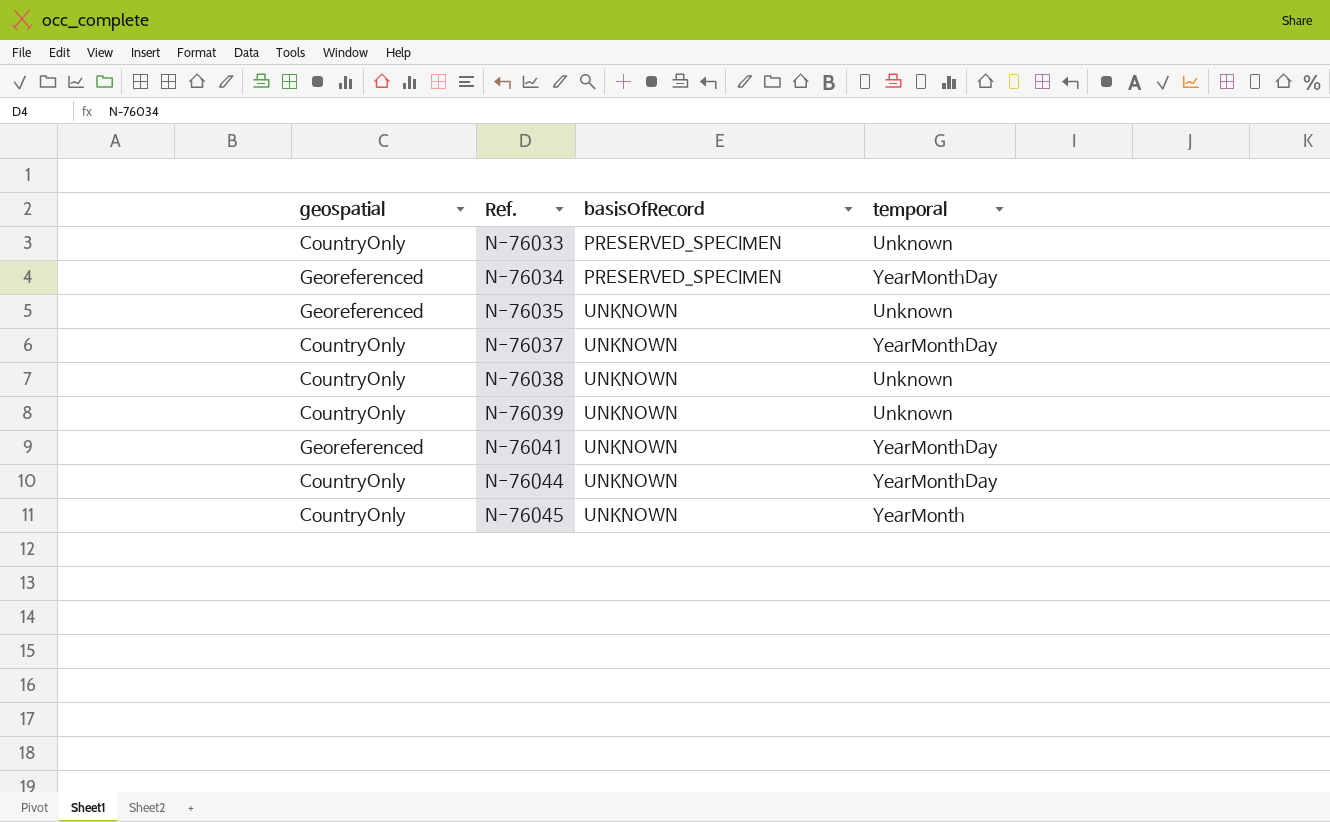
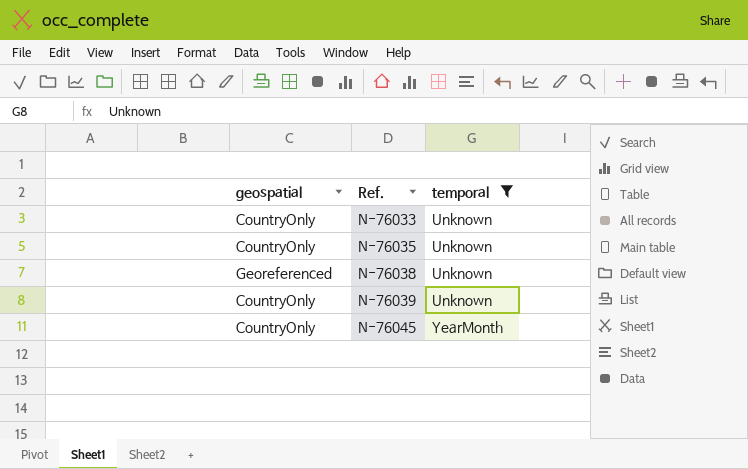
filter: none -> temporal != YearMonthDay
column basisOfRecord | position: 3 -> none
N-76035 | geospatial: Georeferenced -> CountryOnly
N-76038 | geospatial: CountryOnly -> Georeferenced

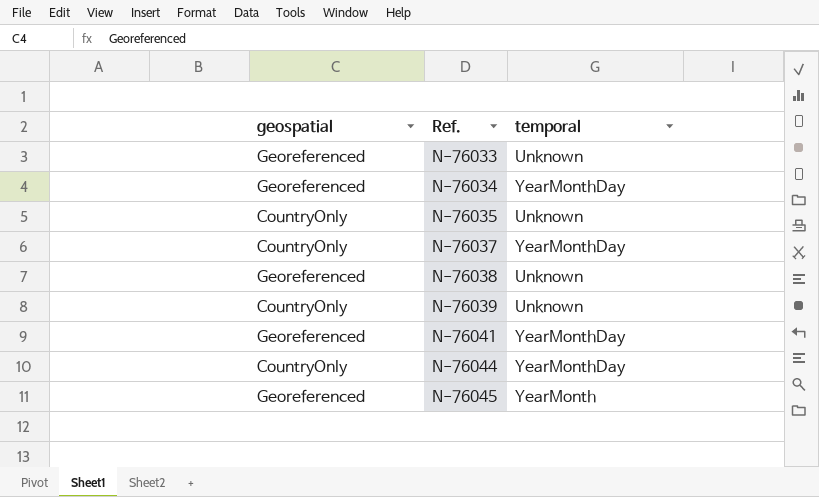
filter: temporal != YearMonthDay -> none
N-76033 | geospatial: CountryOnly -> Georeferenced
N-76045 | geospatial: CountryOnly -> Georeferenced

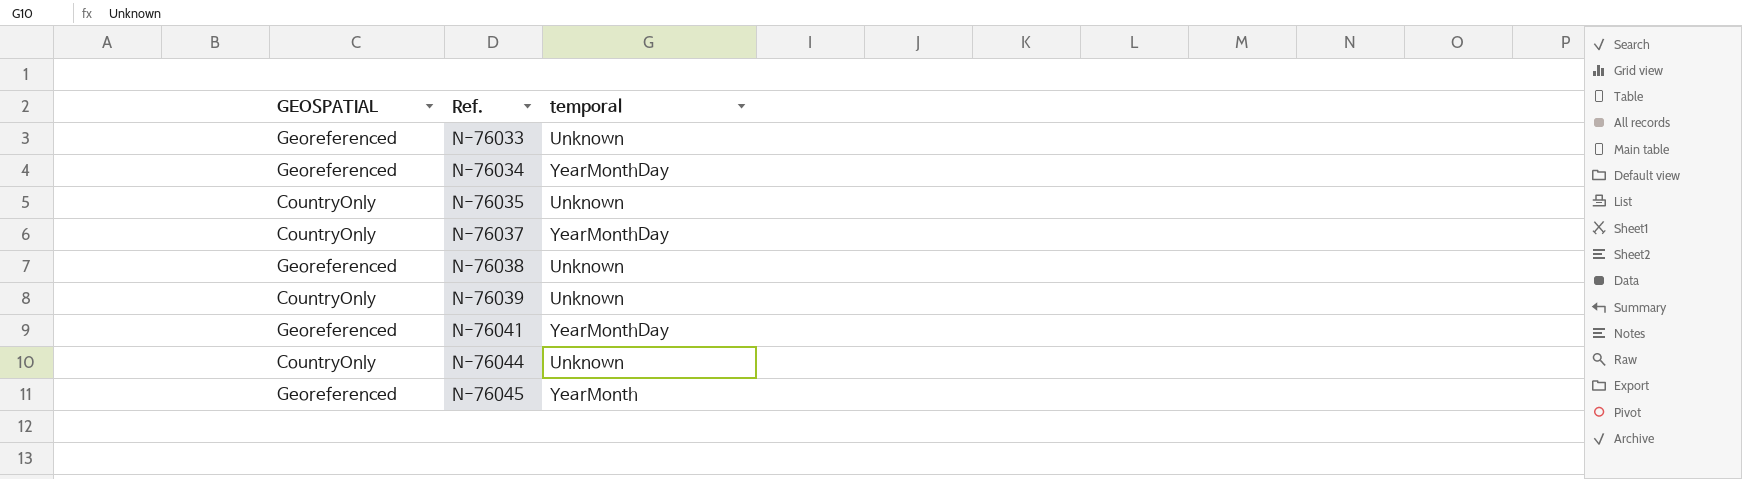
column name: geospatial -> GEOSPATIAL
N-76044 | temporal: YearMonthDay -> Unknown

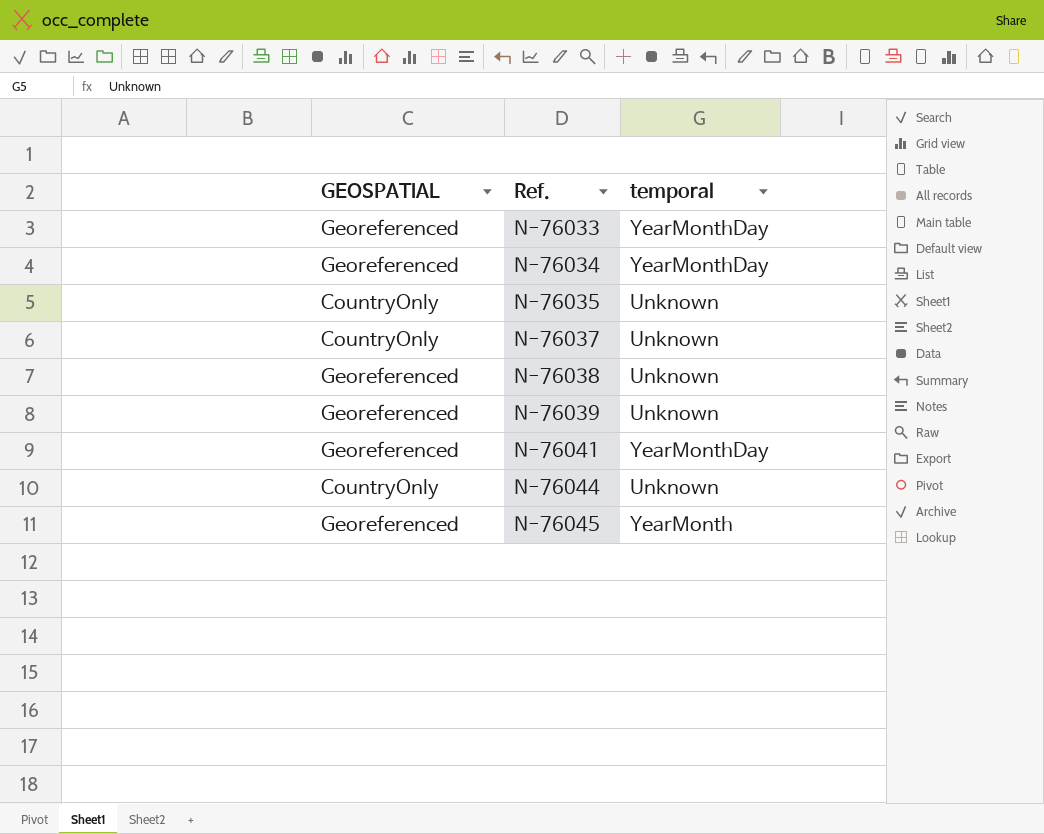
N-76033 | temporal: Unknown -> YearMonthDay
N-76037 | temporal: YearMonthDay -> Unknown
N-76039 | GEOSPATIAL: CountryOnly -> Georeferenced

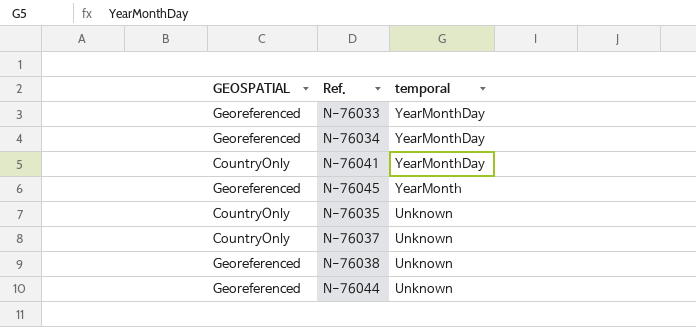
row order: Ref. ascending -> temporal descending
row N-76039: Georeferenced | Unknown -> none
N-76041 | GEOSPATIAL: Georeferenced -> CountryOnly
N-76044 | GEOSPATIAL: CountryOnly -> Georeferenced

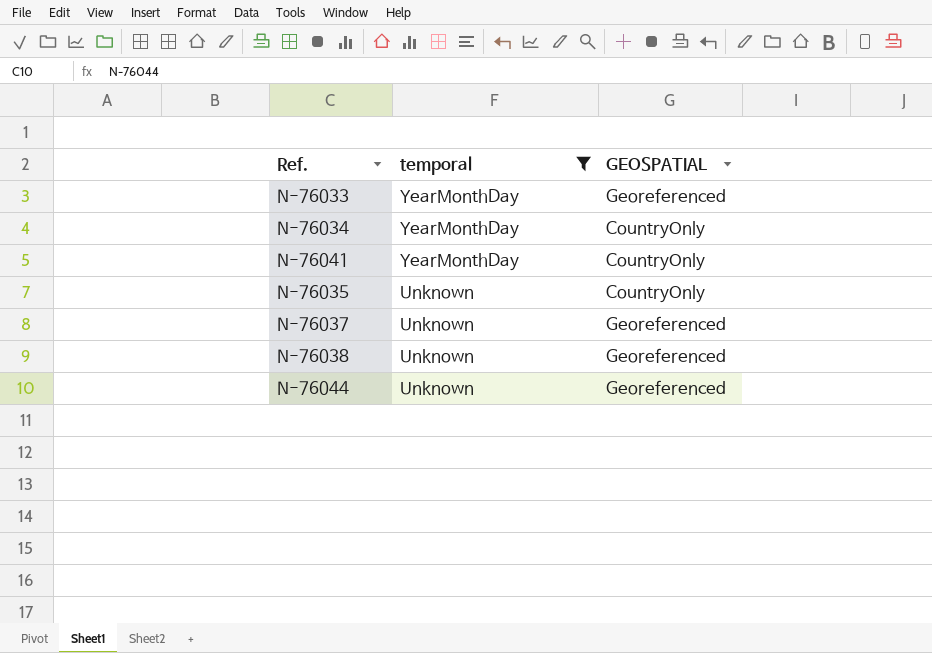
filter: none -> temporal != YearMonth
column GEOSPATIAL | position: 1 -> 3
N-76034 | GEOSPATIAL: Georeferenced -> CountryOnly
N-76037 | GEOSPATIAL: CountryOnly -> Georeferenced

